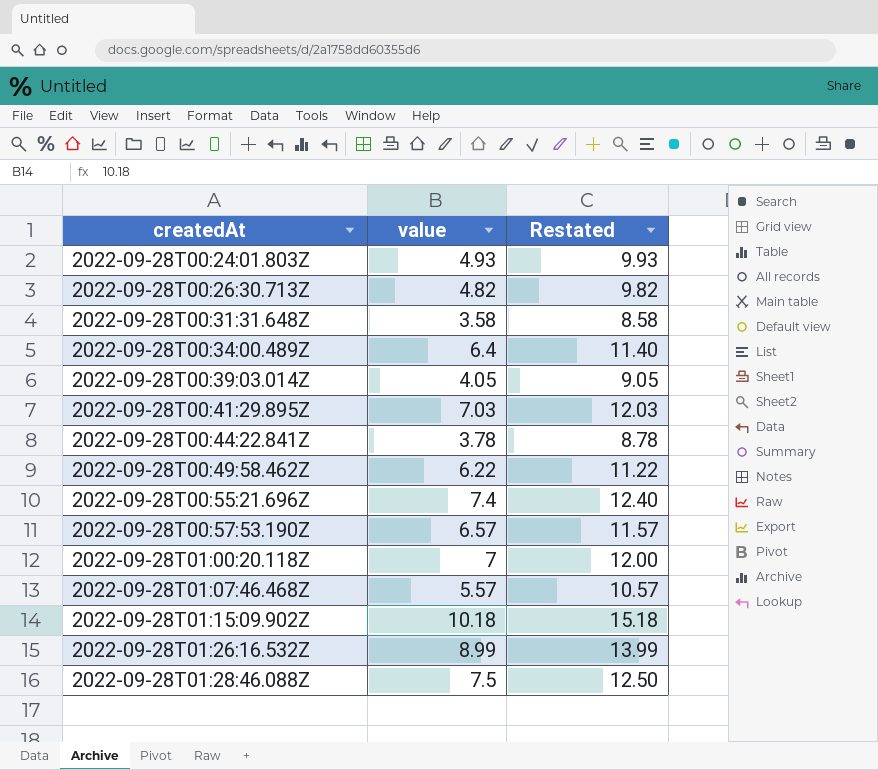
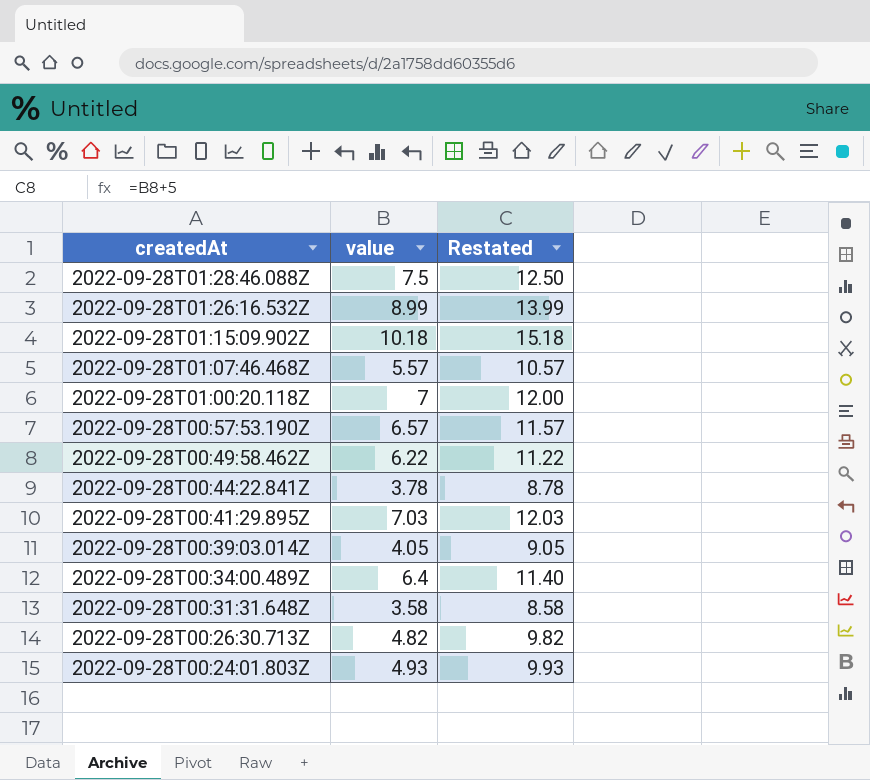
row order: createdAt ascending -> createdAt descending
row 2022-09-28T00:55:21.696Z: 7.4 | 12.40 -> none

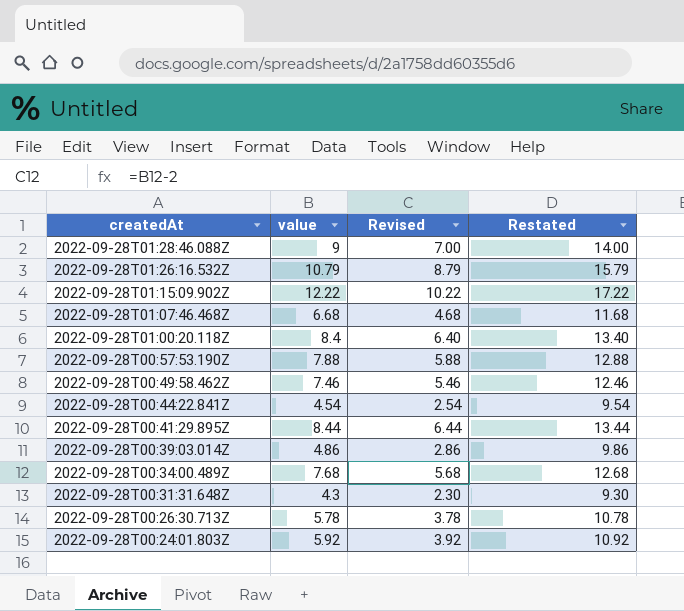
column Revised | formula: none -> [value] - 2
2022-09-28T01:28:46.088Z | value: 7.5 -> 9
2022-09-28T01:28:46.088Z | Restated: 12.50 -> 14.00
2022-09-28T01:26:16.532Z | value: 8.99 -> 10.79
2022-09-28T01:26:16.532Z | Restated: 13.99 -> 15.79
2022-09-28T01:15:09.902Z | value: 10.18 -> 12.22
2022-09-28T01:15:09.902Z | Restated: 15.18 -> 17.22
2022-09-28T01:07:46.468Z | value: 5.57 -> 6.68
2022-09-28T01:07:46.468Z | Restated: 10.57 -> 11.68
2022-09-28T01:00:20.118Z | value: 7 -> 8.4
2022-09-28T01:00:20.118Z | Restated: 12.00 -> 13.40
2022-09-28T00:57:53.190Z | value: 6.57 -> 7.88
2022-09-28T00:57:53.190Z | Restated: 11.57 -> 12.88
2022-09-28T00:49:58.462Z | value: 6.22 -> 7.46
2022-09-28T00:49:58.462Z | Restated: 11.22 -> 12.46
2022-09-28T00:44:22.841Z | value: 3.78 -> 4.54
2022-09-28T00:44:22.841Z | Restated: 8.78 -> 9.54
2022-09-28T00:41:29.895Z | value: 7.03 -> 8.44
2022-09-28T00:41:29.895Z | Restated: 12.03 -> 13.44
2022-09-28T00:39:03.014Z | value: 4.05 -> 4.86
2022-09-28T00:39:03.014Z | Restated: 9.05 -> 9.86
2022-09-28T00:34:00.489Z | value: 6.4 -> 7.68
2022-09-28T00:34:00.489Z | Restated: 11.40 -> 12.68
2022-09-28T00:31:31.648Z | value: 3.58 -> 4.3
2022-09-28T00:31:31.648Z | Restated: 8.58 -> 9.30
2022-09-28T00:26:30.713Z | value: 4.82 -> 5.78
2022-09-28T00:26:30.713Z | Restated: 9.82 -> 10.78
2022-09-28T00:24:01.803Z | value: 4.93 -> 5.92
2022-09-28T00:24:01.803Z | Restated: 9.93 -> 10.92

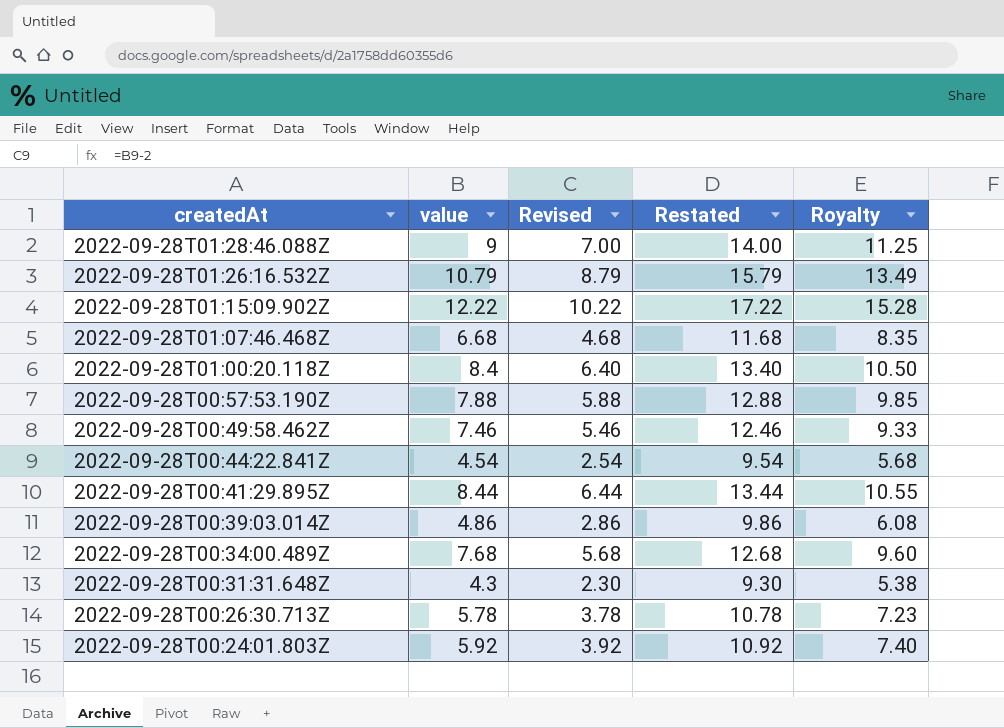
column Royalty | formula: none -> [value] * 1.25

